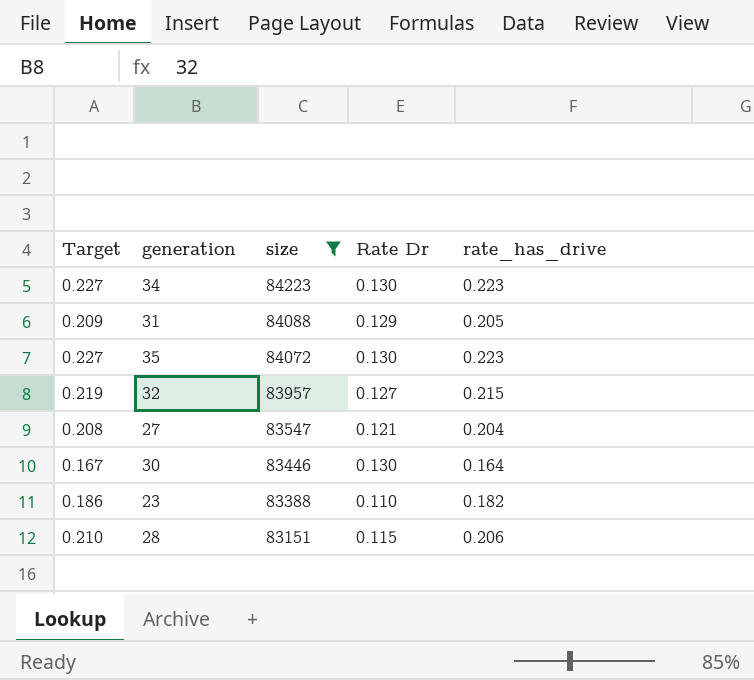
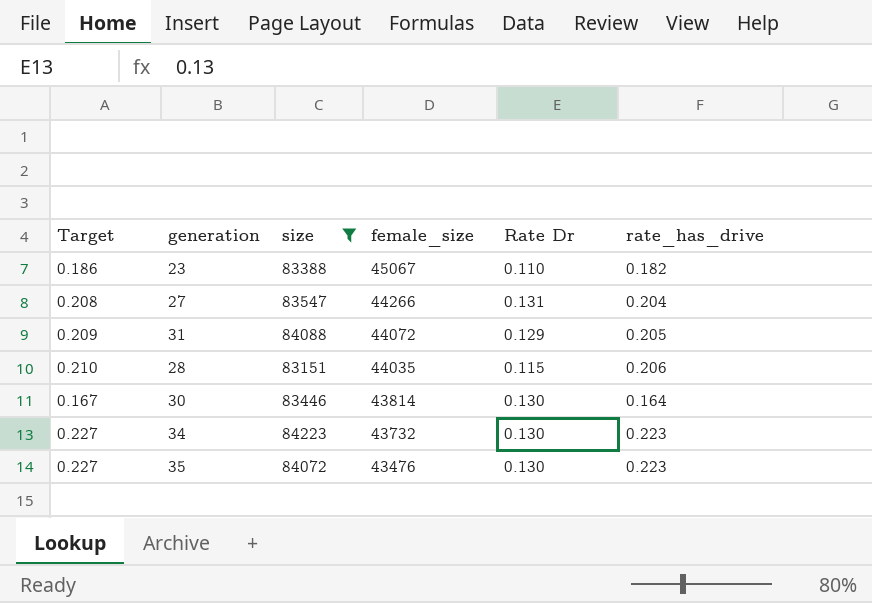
row order: size descending -> female_size descending
column female_size | position: none -> 4
row 32: 0.219 | 83957 | 0.127 | 0.215 -> none
27 | Rate Dr: 0.121 -> 0.131

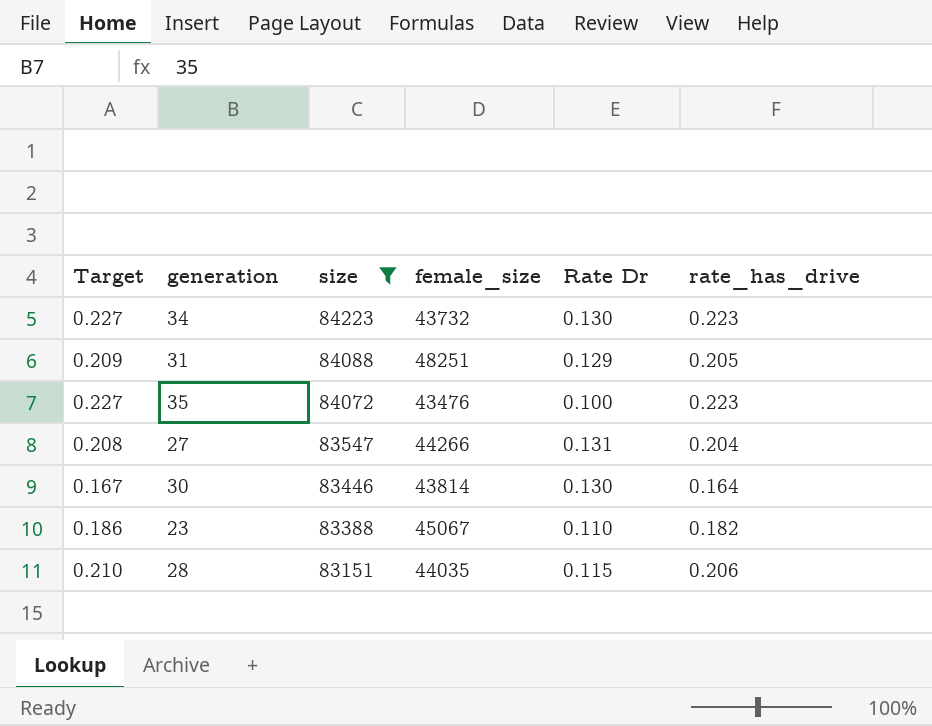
row order: female_size descending -> size descending
31 | female_size: 44072 -> 48251
35 | Rate Dr: 0.130 -> 0.100

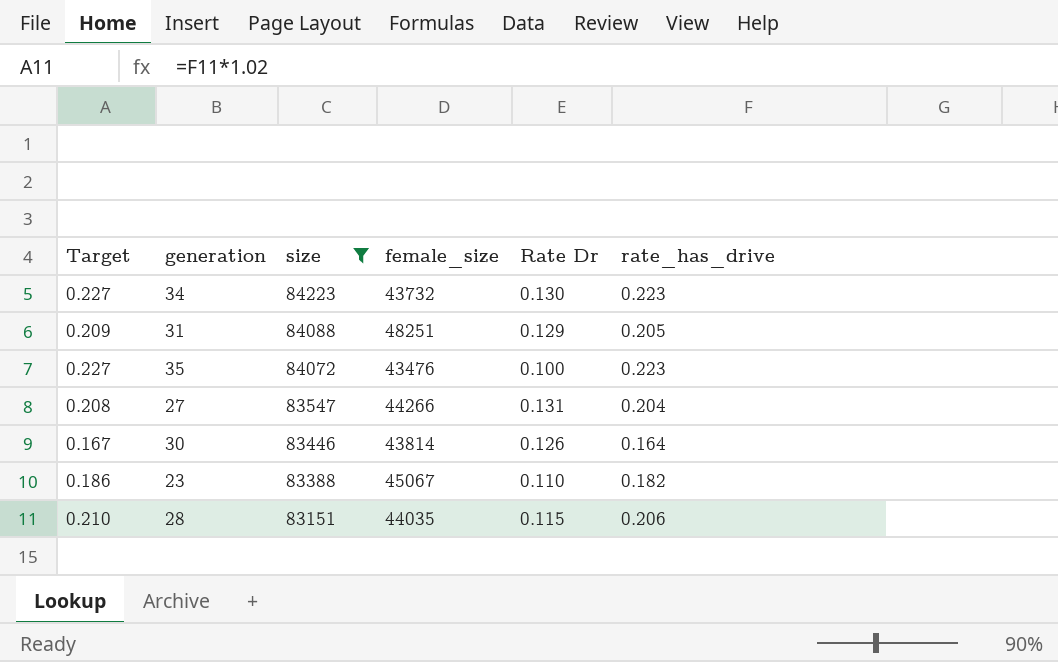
30 | Rate Dr: 0.130 -> 0.126

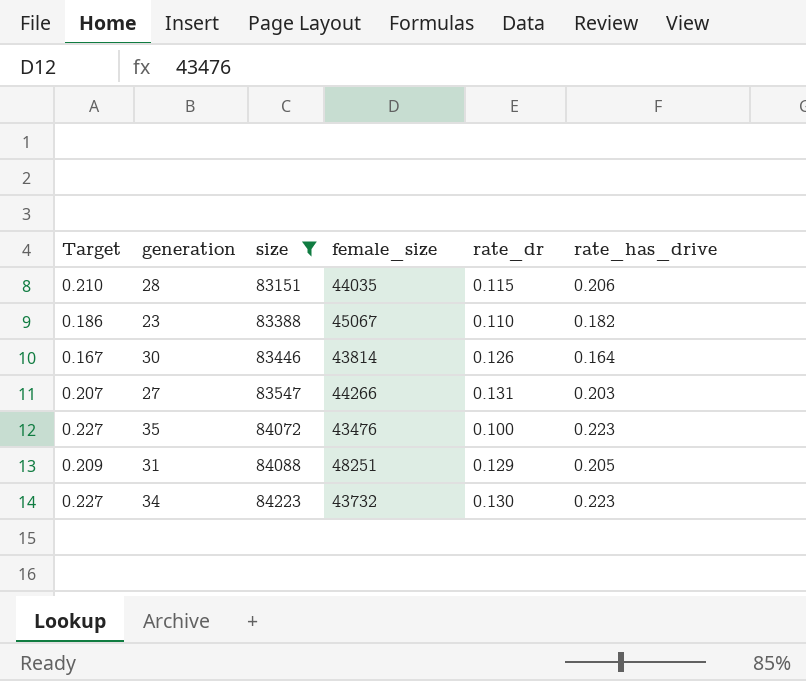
row order: size descending -> size ascending
column name: Rate Dr -> rate_dr
27 | Target: 0.208 -> 0.207
27 | rate_has_drive: 0.204 -> 0.203

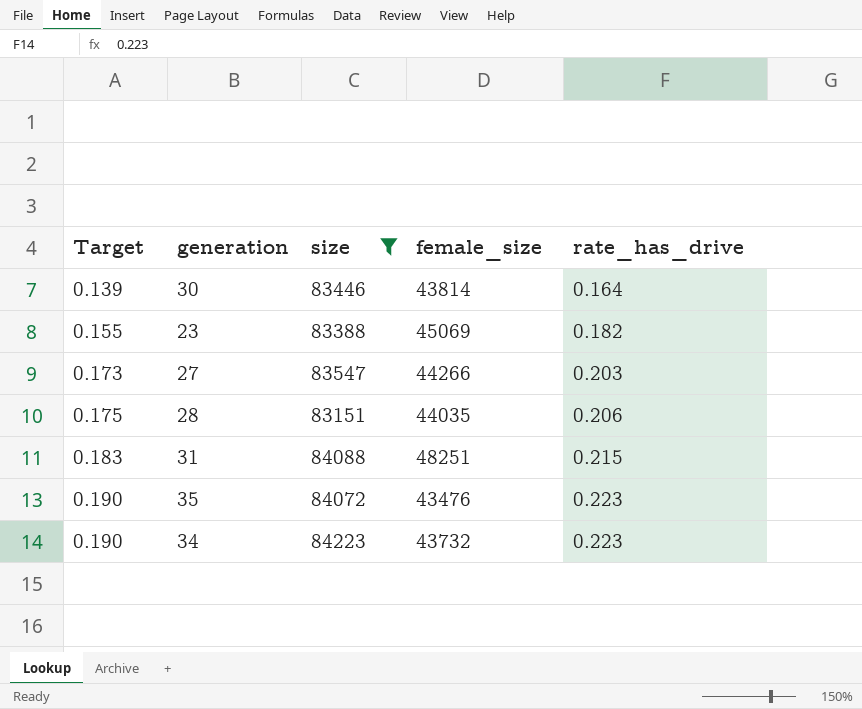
row order: size ascending -> Target ascending
column rate_dr | position: 5 -> none
column Target | formula: [rate_has_drive] * 1.02 -> [rate_has_drive] * 0.85
23 | female_size: 45067 -> 45069
31 | rate_has_drive: 0.205 -> 0.215

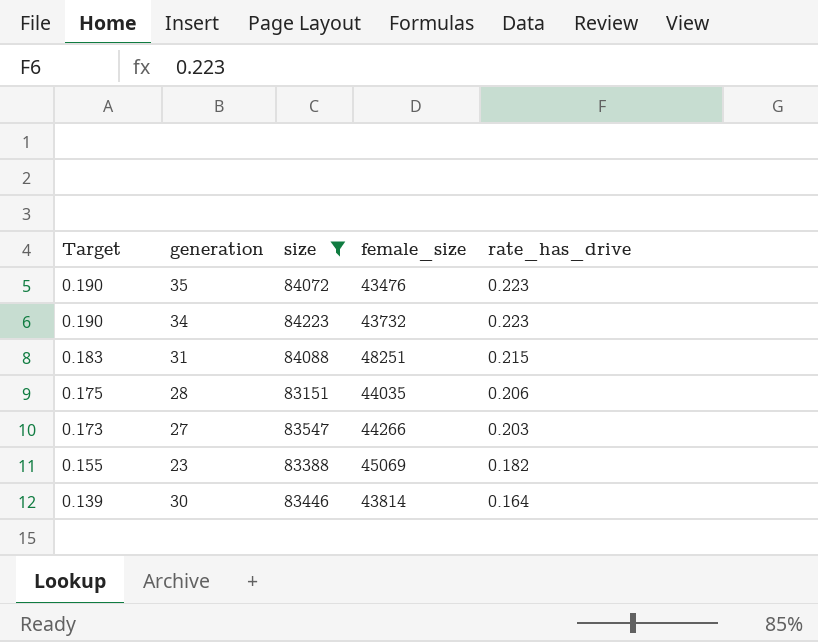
row order: Target ascending -> Target descending

